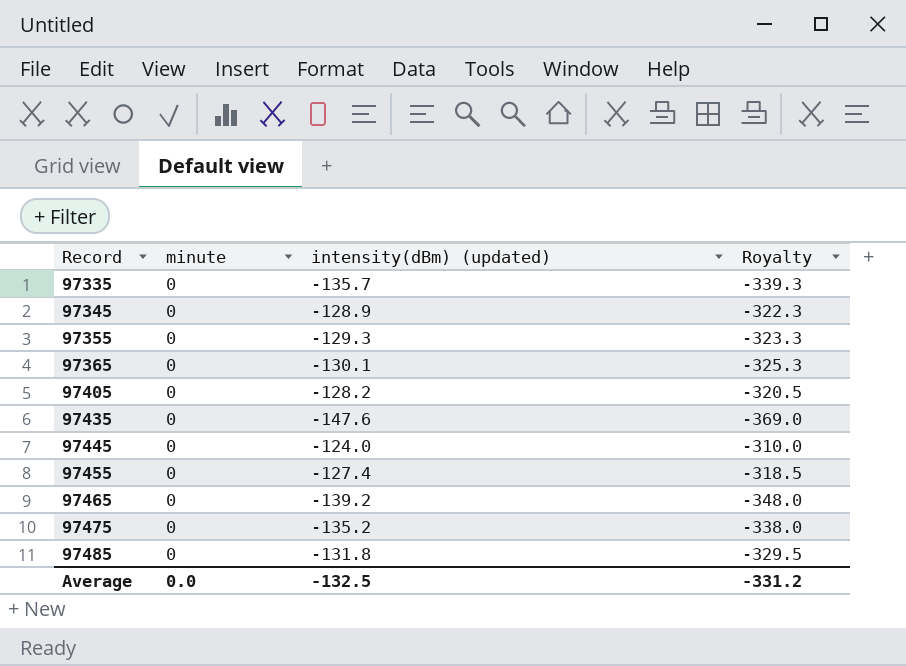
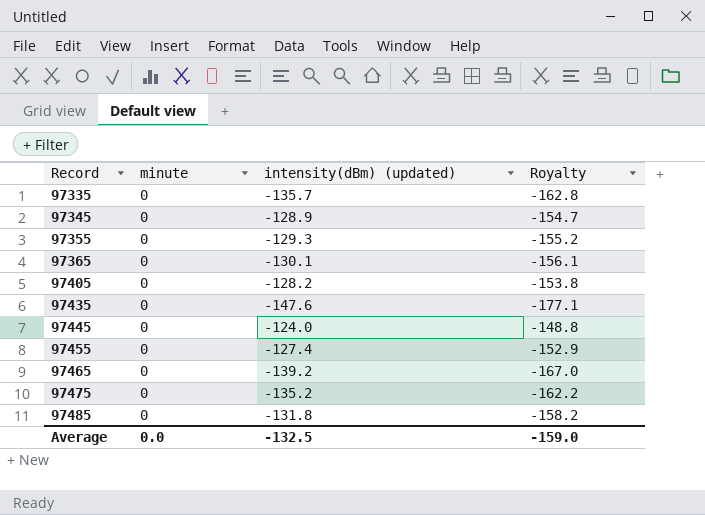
column Royalty | formula: [intensity(dBm) (updated)] * 2.5 -> [intensity(dBm) (updated)] * 1.2
Average | Royalty: -331.2 -> -159.0

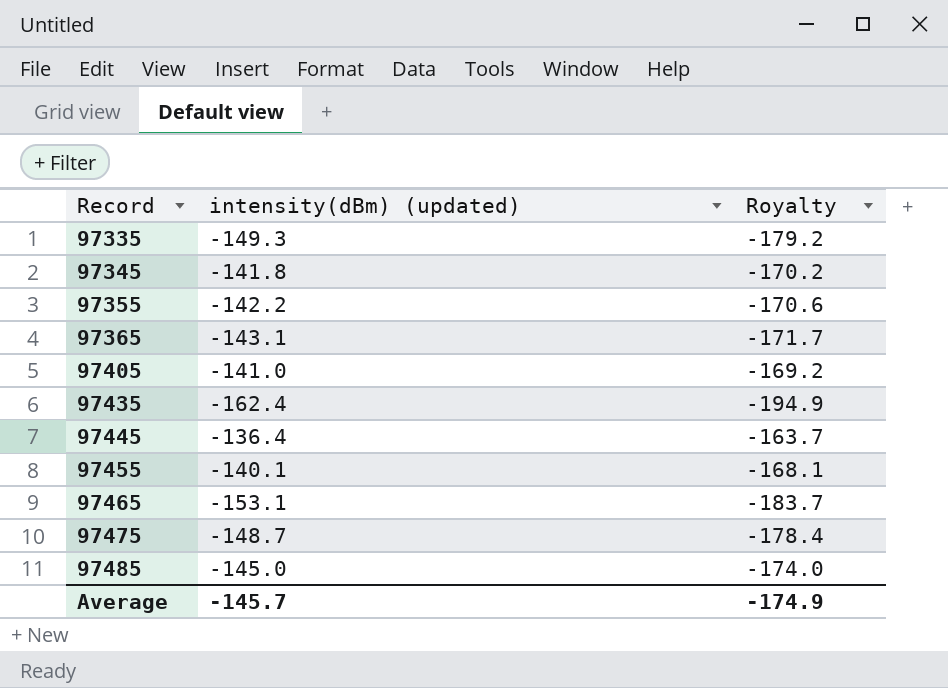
column minute | position: 2 -> none
97335 | intensity(dBm) (updated): -135.7 -> -149.3
97335 | Royalty: -162.8 -> -179.2
97345 | intensity(dBm) (updated): -128.9 -> -141.8
97345 | Royalty: -154.7 -> -170.2
97355 | intensity(dBm) (updated): -129.3 -> -142.2
97355 | Royalty: -155.2 -> -170.6
97365 | intensity(dBm) (updated): -130.1 -> -143.1
97365 | Royalty: -156.1 -> -171.7
97405 | intensity(dBm) (updated): -128.2 -> -141.0
97405 | Royalty: -153.8 -> -169.2
97435 | intensity(dBm) (updated): -147.6 -> -162.4
97435 | Royalty: -177.1 -> -194.9
97445 | intensity(dBm) (updated): -124.0 -> -136.4
97445 | Royalty: -148.8 -> -163.7
97455 | intensity(dBm) (updated): -127.4 -> -140.1
97455 | Royalty: -152.9 -> -168.1
97465 | intensity(dBm) (updated): -139.2 -> -153.1
97465 | Royalty: -167.0 -> -183.7
97475 | intensity(dBm) (updated): -135.2 -> -148.7
97475 | Royalty: -162.2 -> -178.4
97485 | intensity(dBm) (updated): -131.8 -> -145.0
97485 | Royalty: -158.2 -> -174.0
Average | intensity(dBm) (updated): -132.5 -> -145.7
Average | Royalty: -159.0 -> -174.9

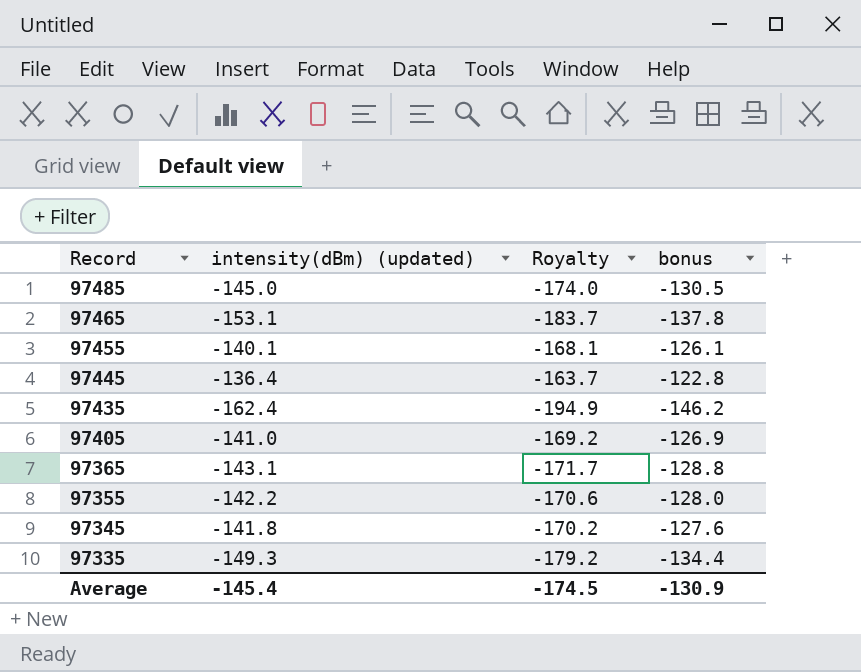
row order: Record ascending -> Record descending
column bonus | formula: none -> [intensity(dBm) (updated)] * 0.9
row 97475: -148.7 | -178.4 -> none
Average | intensity(dBm) (updated): -145.7 -> -145.4
Average | Royalty: -174.9 -> -174.5

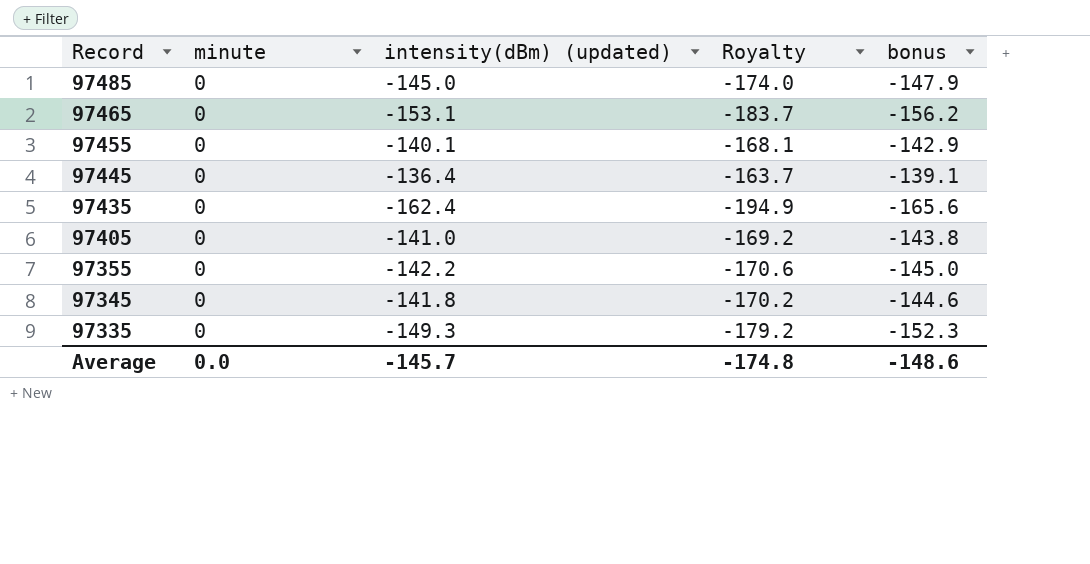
column minute | position: none -> 2
column bonus | formula: [intensity(dBm) (updated)] * 0.9 -> [intensity(dBm) (updated)] * 1.02
row 97365: -143.1 | -171.7 | -128.8 -> none
Average | intensity(dBm) (updated): -145.4 -> -145.7
Average | Royalty: -174.5 -> -174.8
Average | bonus: -130.9 -> -148.6

